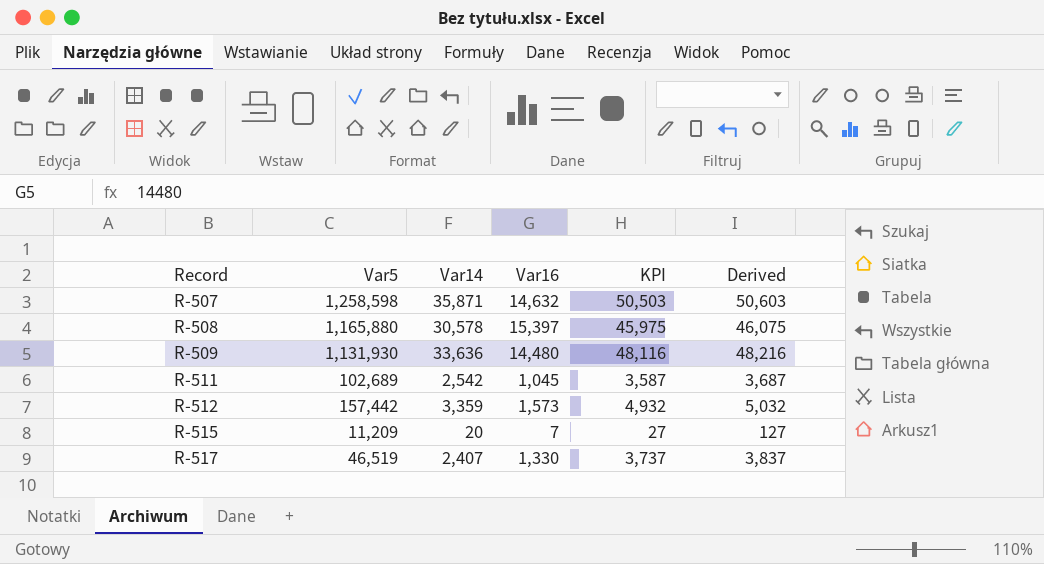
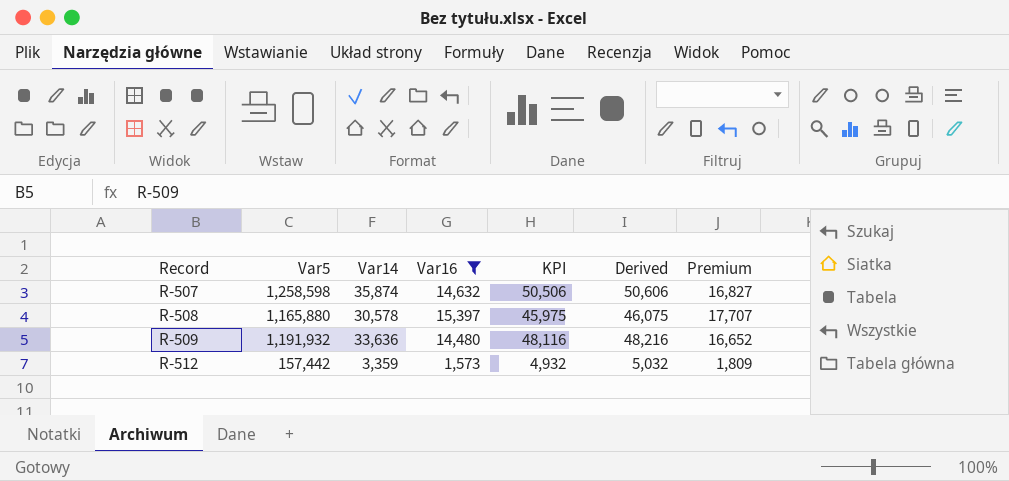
filter: none -> Var16 >= 1,573
column Premium | formula: none -> [Var16] * 1.15
R-507 | Var14: 35,871 -> 35,874
R-507 | KPI: 50,503 -> 50,506
R-507 | Derived: 50,603 -> 50,606
R-509 | Var5: 1,131,930 -> 1,191,932

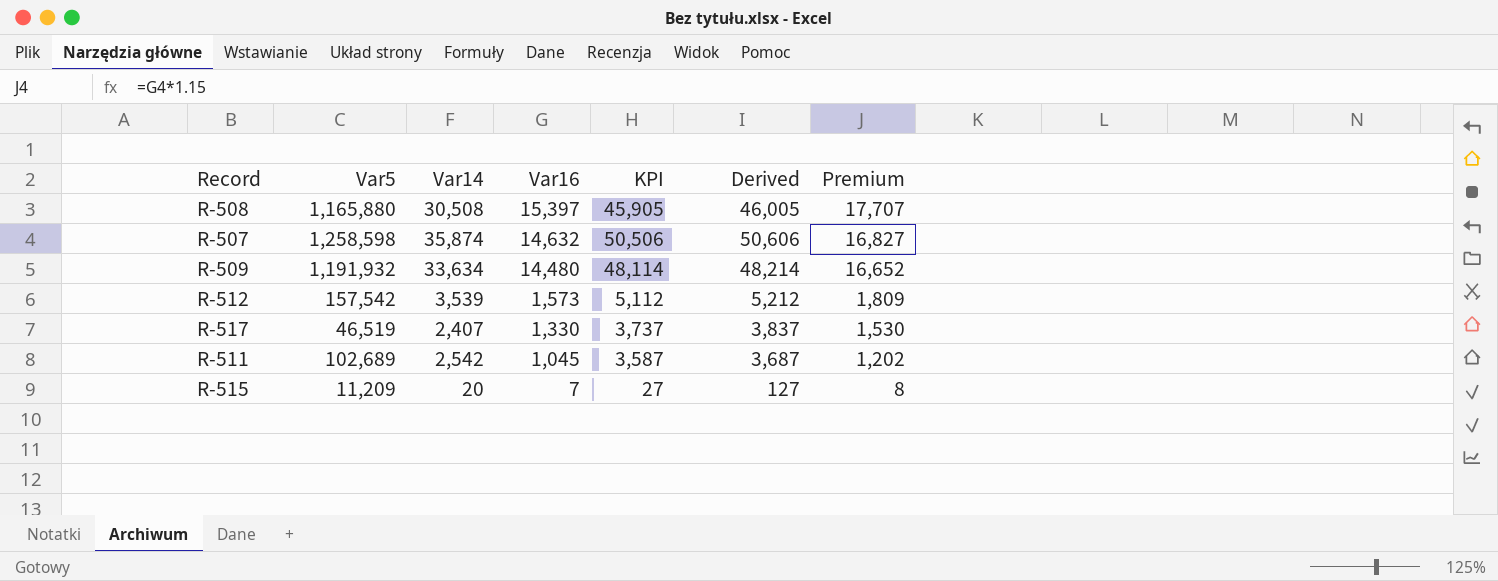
filter: Var16 >= 1,573 -> none
row order: Record ascending -> Var16 descending
R-508 | Var14: 30,578 -> 30,508
R-508 | KPI: 45,975 -> 45,905
R-508 | Derived: 46,075 -> 46,005
R-509 | Var14: 33,636 -> 33,634
R-509 | KPI: 48,116 -> 48,114
R-509 | Derived: 48,216 -> 48,214
R-512 | Var5: 157,442 -> 157,542
R-512 | Var14: 3,359 -> 3,539
R-512 | KPI: 4,932 -> 5,112
R-512 | Derived: 5,032 -> 5,212

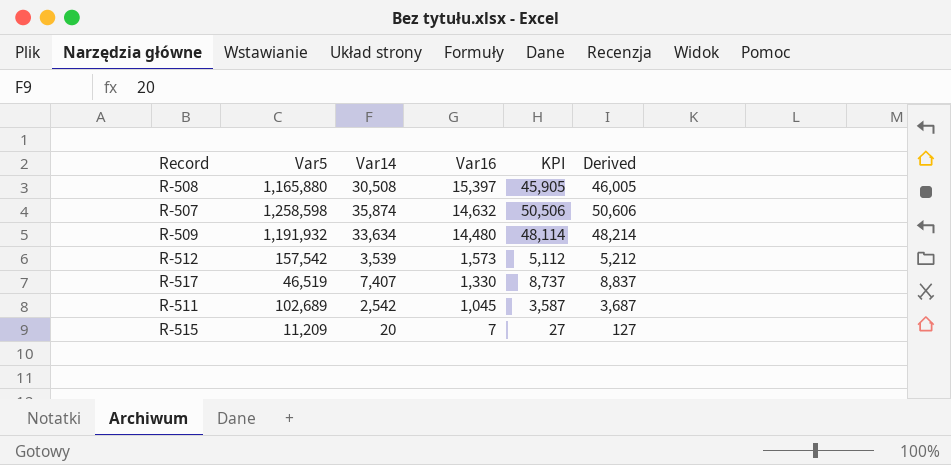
column Premium | formula: [Var16] * 1.15 -> none
R-517 | Var14: 2,407 -> 7,407
R-517 | KPI: 3,737 -> 8,737
R-517 | Derived: 3,837 -> 8,837

